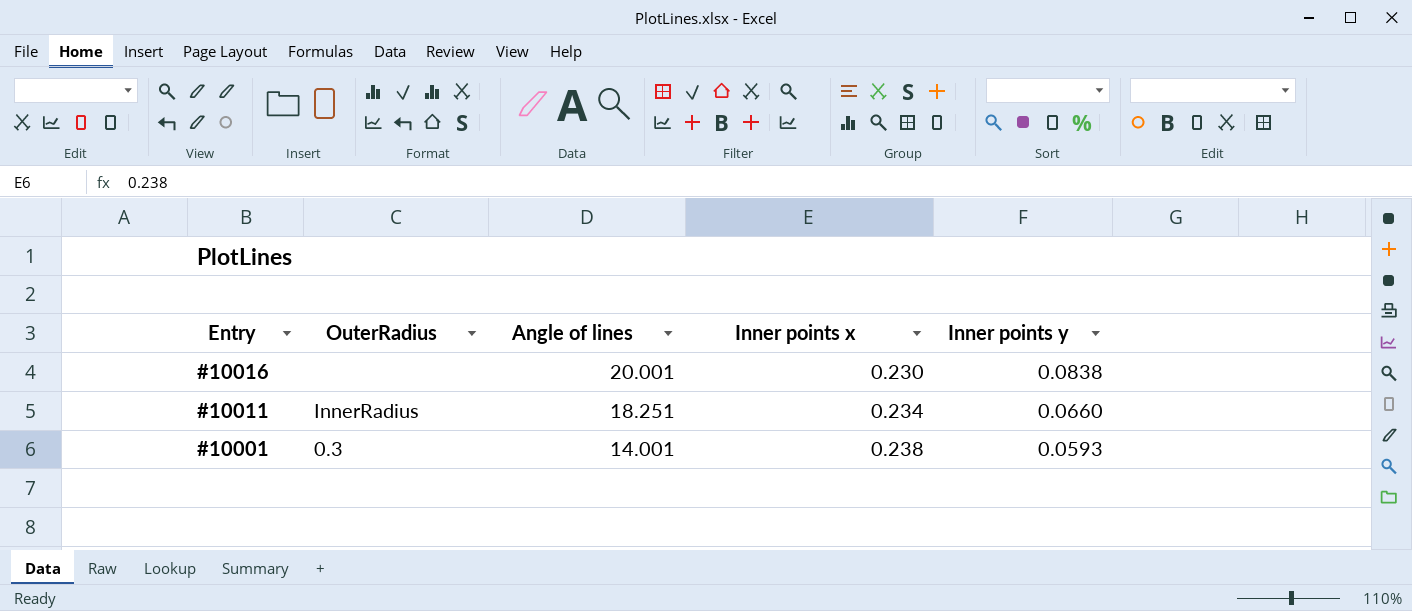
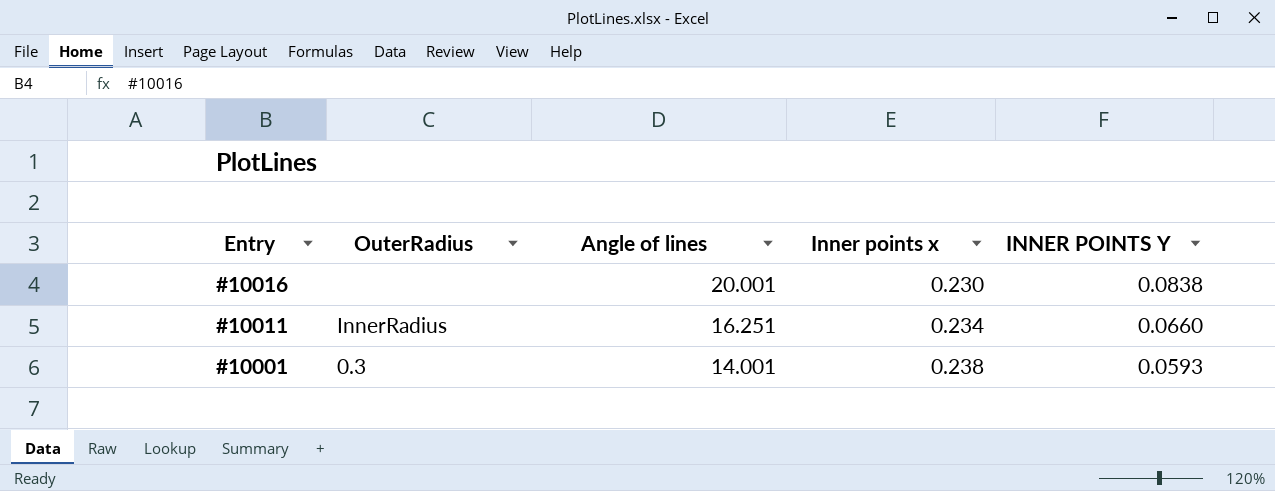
column name: Inner points y -> INNER POINTS Y
#10011 | Angle of lines: 18.251 -> 16.251

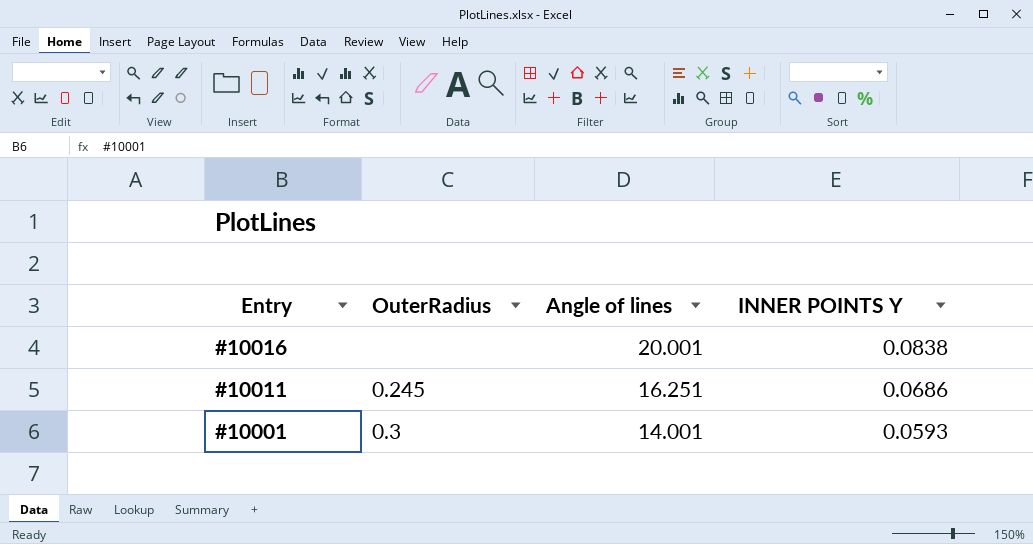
column Inner points x | position: 4 -> none
#10011 | OuterRadius: InnerRadius -> 0.245
#10011 | INNER POINTS Y: 0.0660 -> 0.0686

